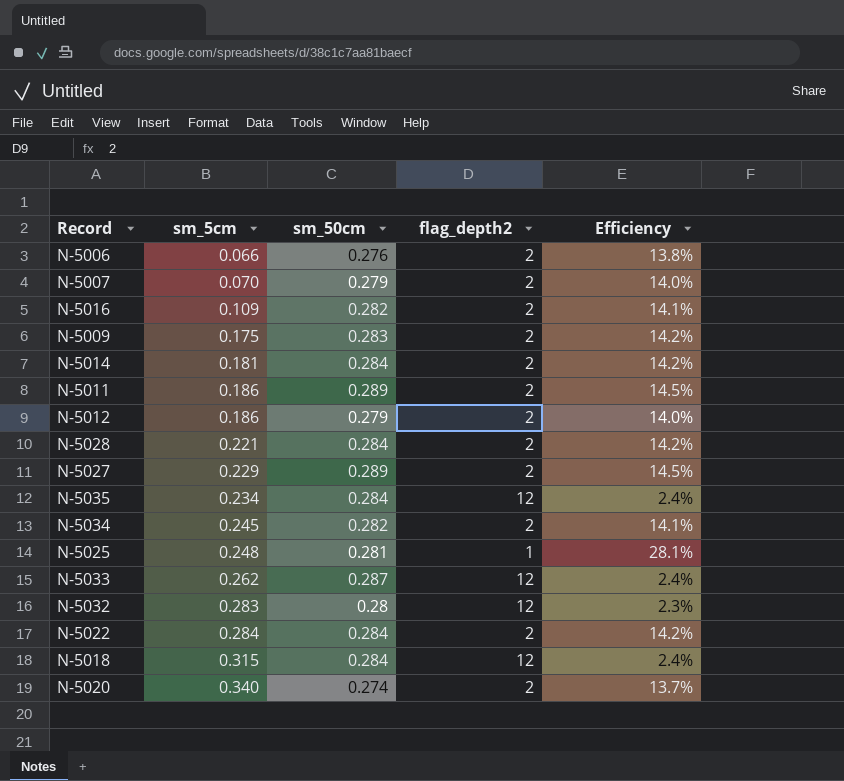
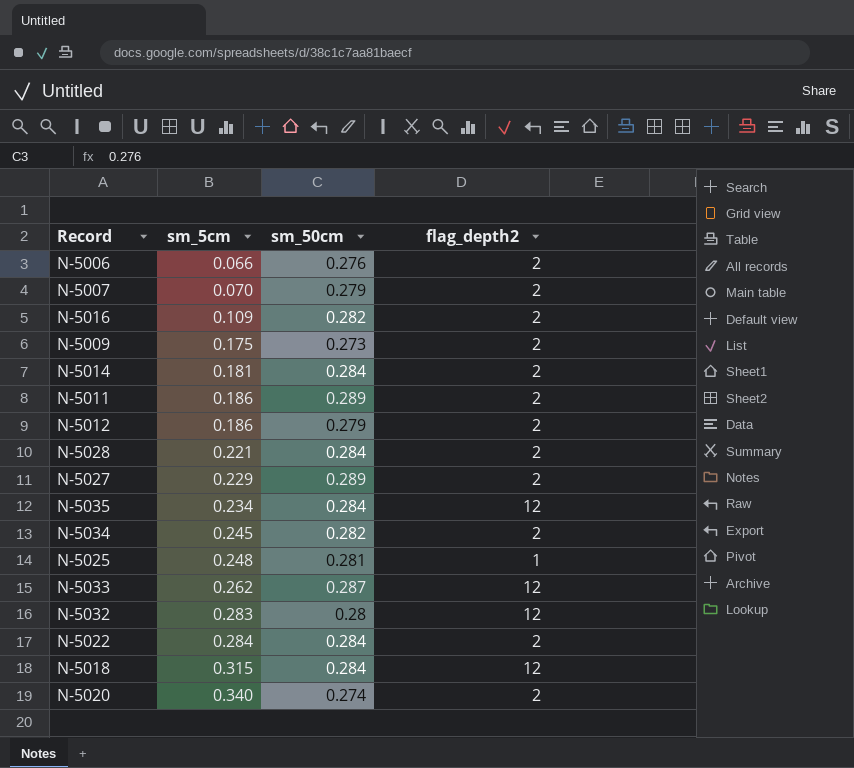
column Efficiency | formula: [sm_50cm] / [flag_depth2] -> none
N-5009 | sm_50cm: 0.283 -> 0.273

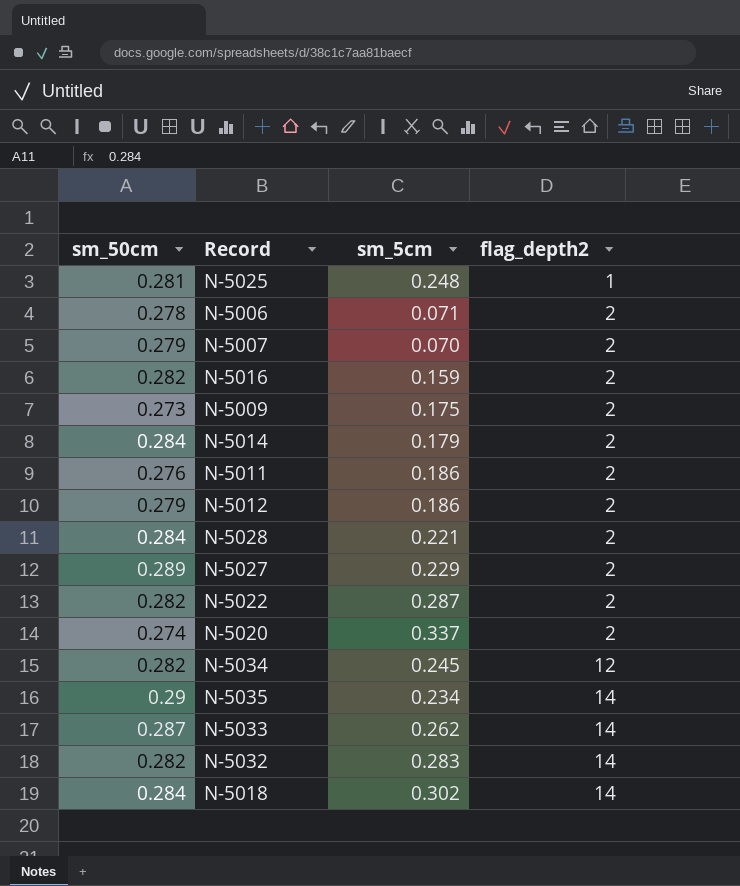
row order: sm_5cm ascending -> flag_depth2 ascending
column sm_50cm | position: 3 -> 1
N-5006 | sm_50cm: 0.276 -> 0.278
N-5006 | sm_5cm: 0.066 -> 0.071
N-5016 | sm_5cm: 0.109 -> 0.159
N-5014 | sm_5cm: 0.181 -> 0.179
N-5011 | sm_50cm: 0.289 -> 0.276
N-5022 | sm_50cm: 0.284 -> 0.282
N-5022 | sm_5cm: 0.284 -> 0.287
N-5020 | sm_5cm: 0.340 -> 0.337
N-5034 | flag_depth2: 2 -> 12
N-5035 | sm_50cm: 0.284 -> 0.29
N-5035 | flag_depth2: 12 -> 14
N-5033 | flag_depth2: 12 -> 14
N-5032 | sm_50cm: 0.28 -> 0.282
N-5032 | flag_depth2: 12 -> 14
N-5018 | sm_5cm: 0.315 -> 0.302
N-5018 | flag_depth2: 12 -> 14

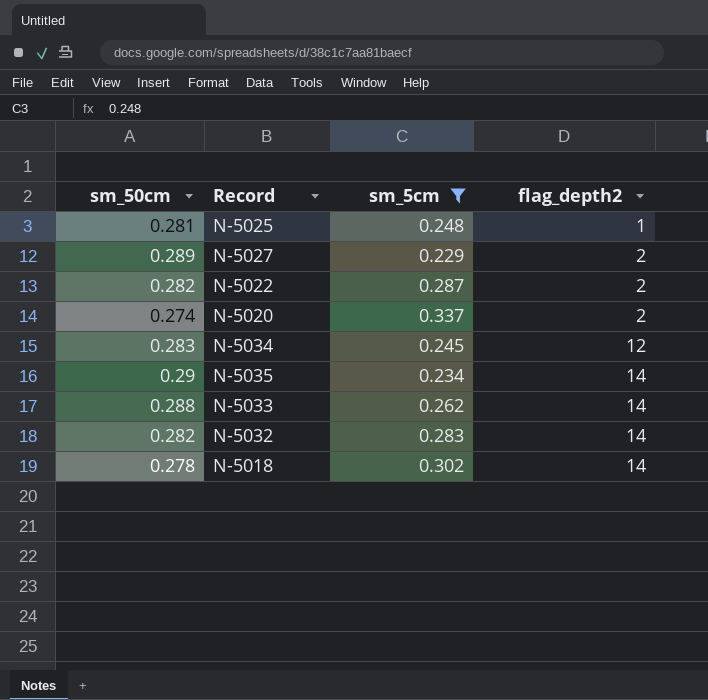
filter: none -> sm_5cm >= 0.229
N-5034 | sm_50cm: 0.282 -> 0.283
N-5033 | sm_50cm: 0.287 -> 0.288
N-5018 | sm_50cm: 0.284 -> 0.278

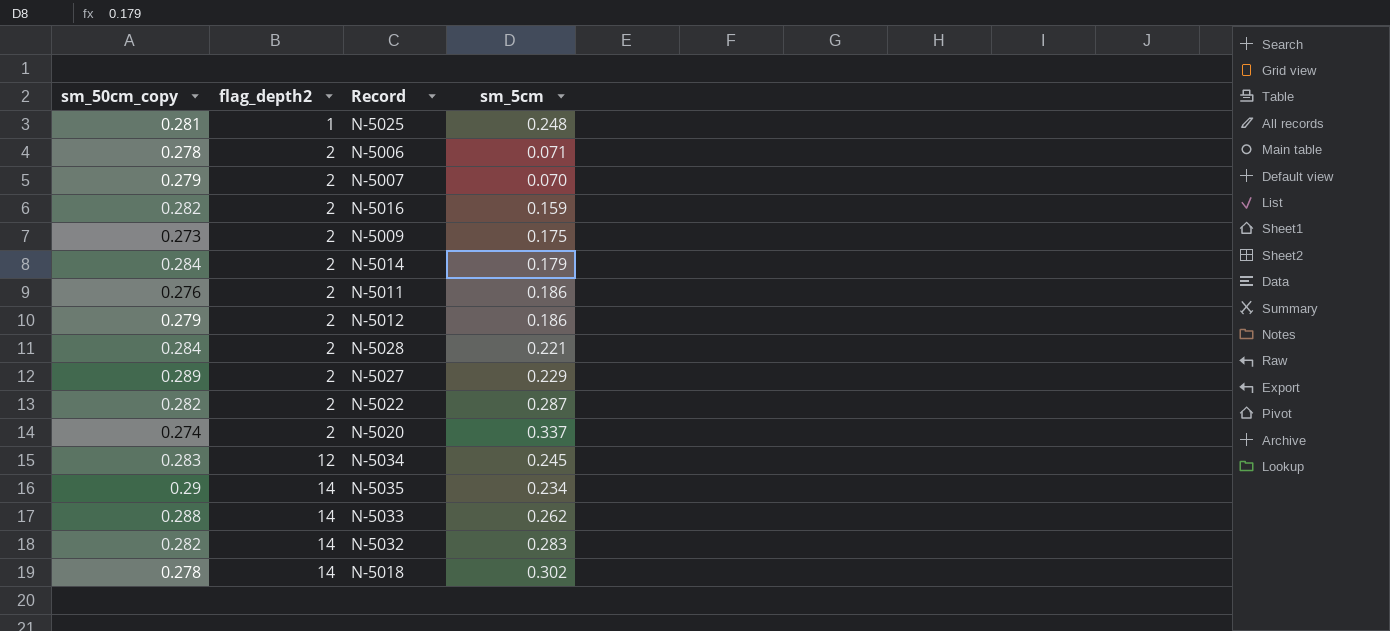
filter: sm_5cm >= 0.229 -> none
column name: sm_50cm -> sm_50cm_copy
column flag_depth2 | position: 4 -> 2

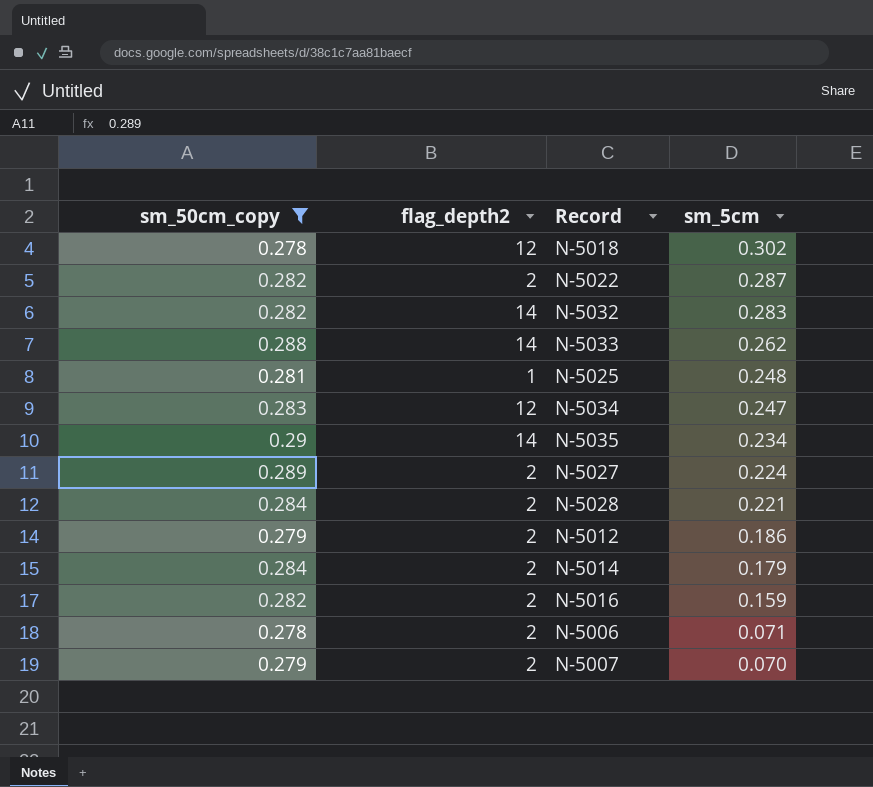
filter: none -> sm_50cm_copy >= 0.278
row order: flag_depth2 ascending -> sm_5cm descending
N-5018 | flag_depth2: 14 -> 12
N-5034 | sm_5cm: 0.245 -> 0.247
N-5027 | sm_5cm: 0.229 -> 0.224

